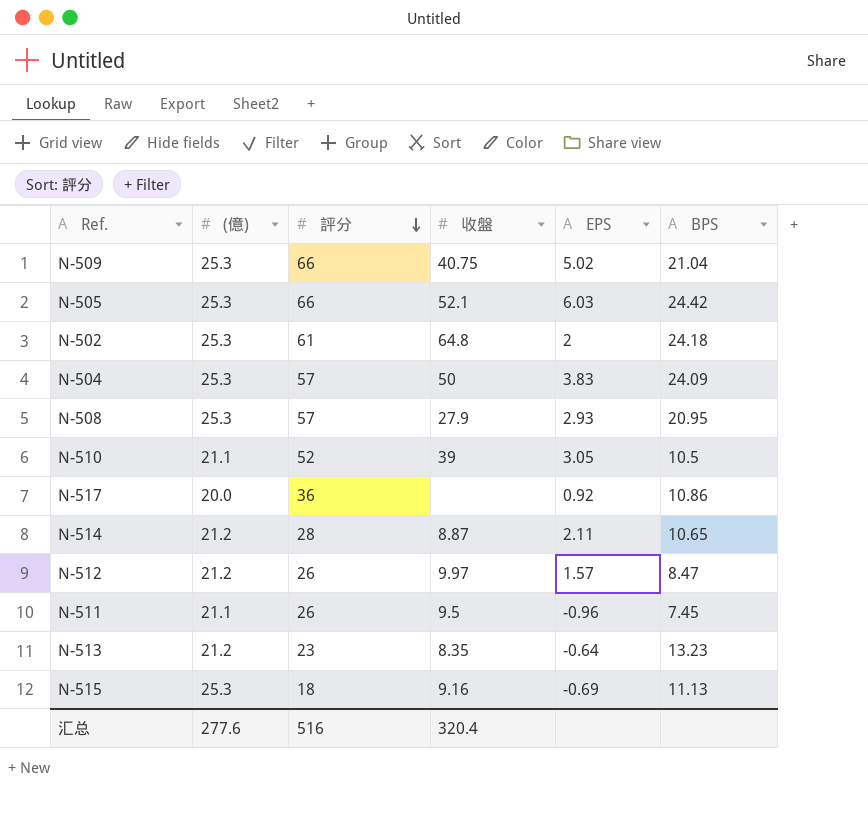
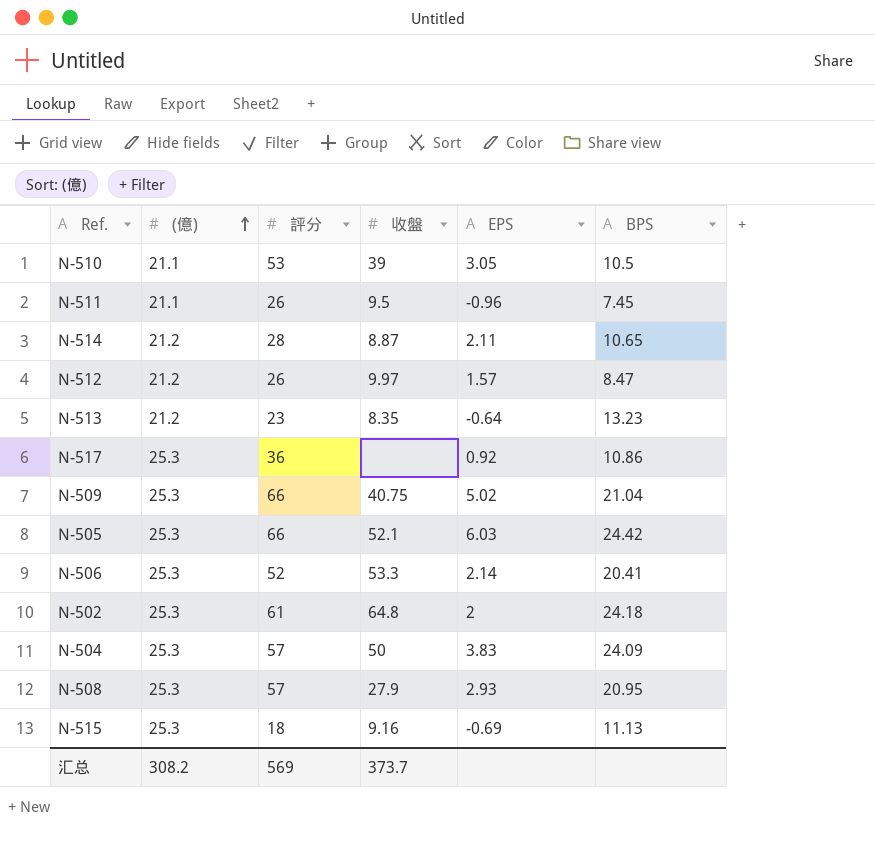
row order: 評分 descending -> (億) ascending
N-510 | 評分: 52 -> 53
N-517 | (億): 20.0 -> 25.3
row N-506: none -> 25.3 | 52 | 53.3 | 2.14 | 20.41
汇总 | (億): 277.6 -> 308.2
汇总 | 評分: 516 -> 569
汇总 | 收盤: 320.4 -> 373.7

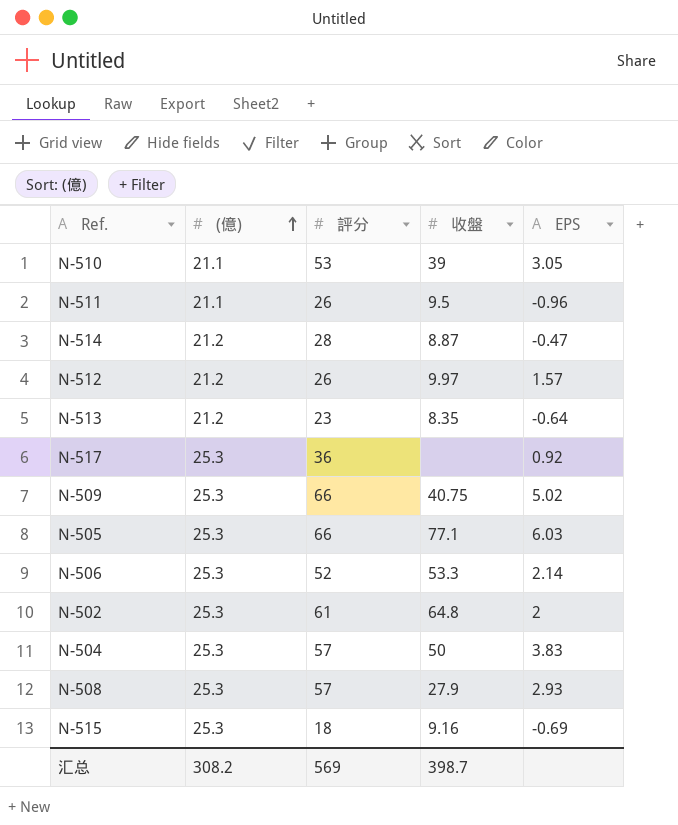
column BPS | position: 6 -> none
N-514 | EPS: 2.11 -> -0.47
N-505 | 收盤: 52.1 -> 77.1
汇总 | 收盤: 373.7 -> 398.7

